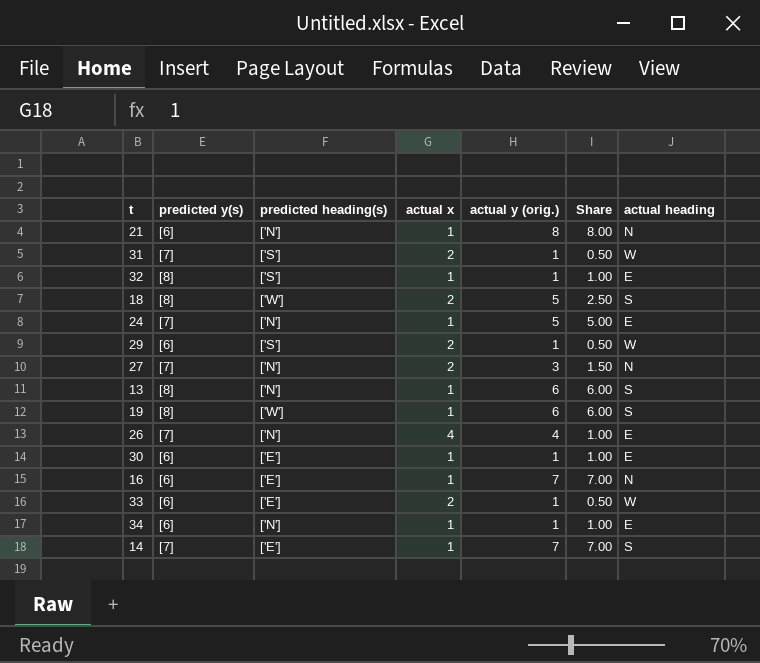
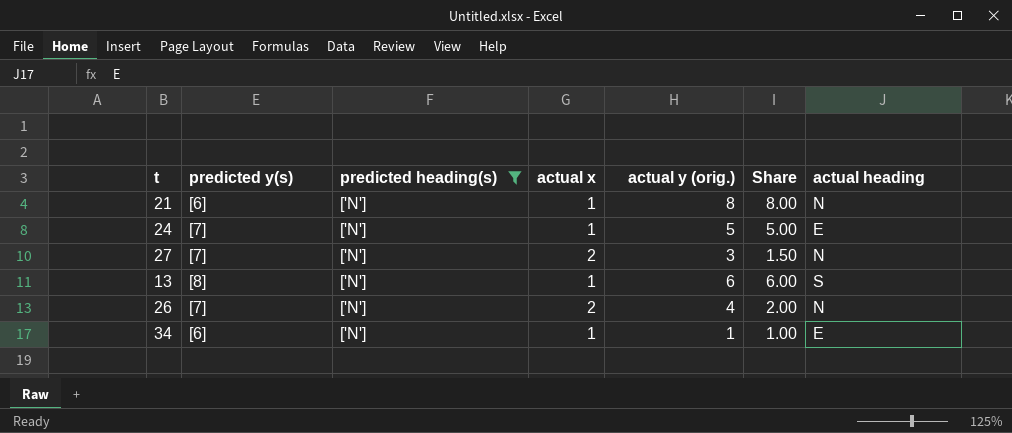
filter: none -> predicted heading(s) = ['N']
26 | actual x: 4 -> 2
26 | Share: 1.00 -> 2.00
26 | actual heading: E -> N

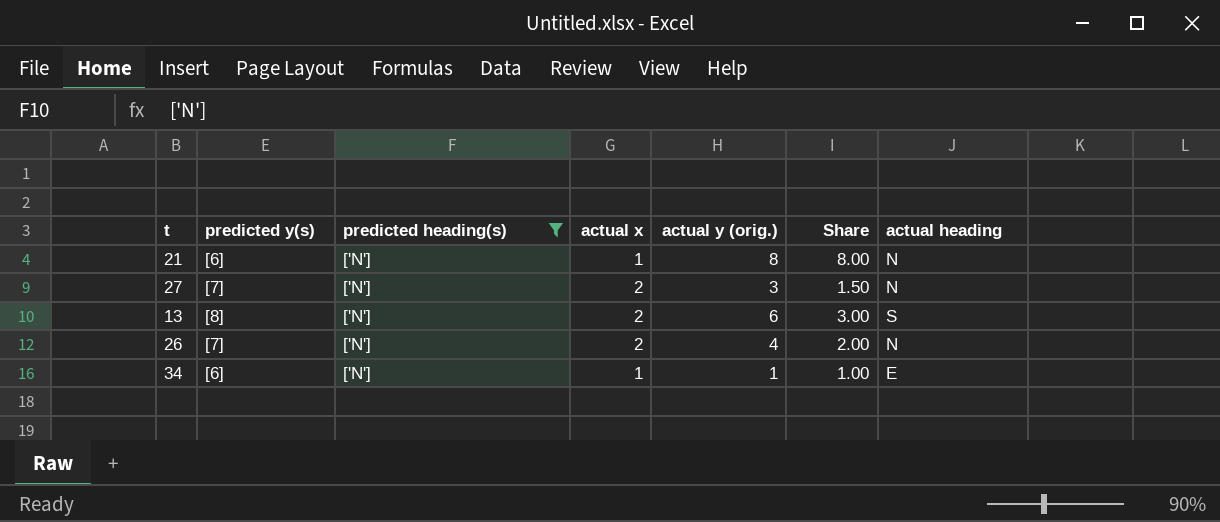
row 24: [7] | ['N'] | 1 | 5 | 5.00 | E -> none
13 | actual x: 1 -> 2
13 | Share: 6.00 -> 3.00

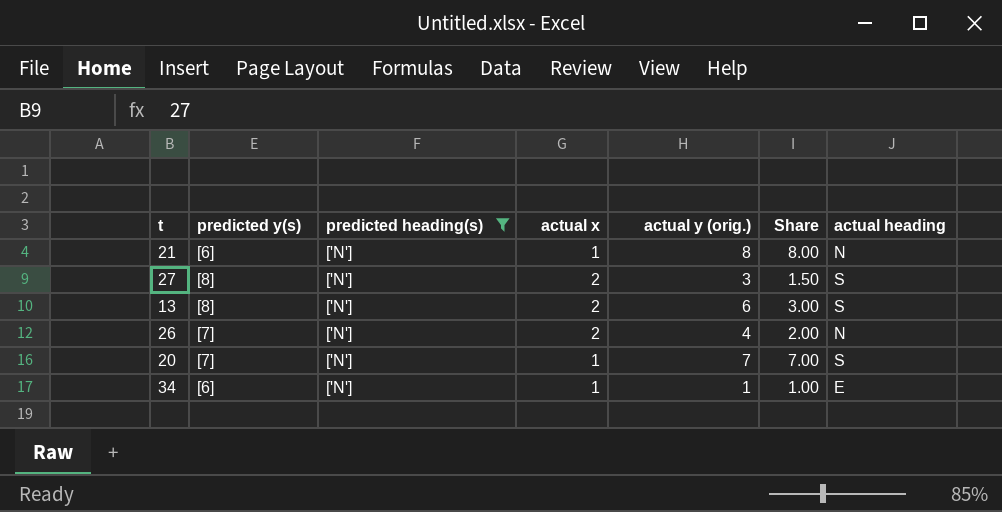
27 | predicted y(s): [7] -> [8]
27 | actual heading: N -> S
row 20: none -> [7] | ['N'] | 1 | 7 | 7.00 | S

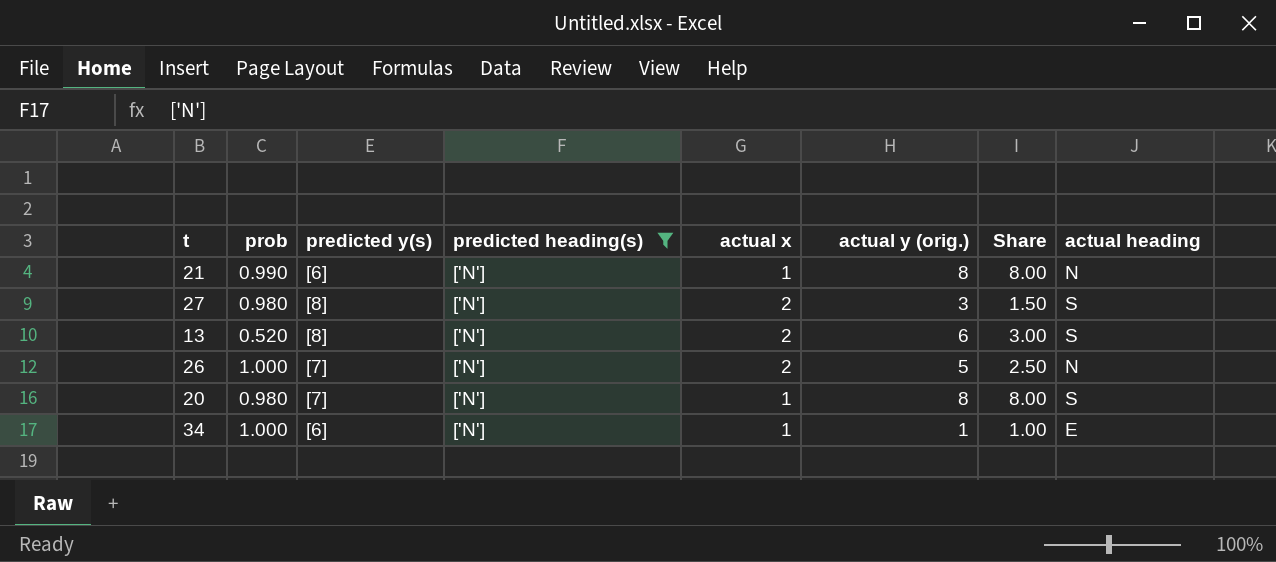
column prob | position: none -> 2
26 | actual y (orig.): 4 -> 5
26 | Share: 2.00 -> 2.50
20 | actual y (orig.): 7 -> 8
20 | Share: 7.00 -> 8.00

